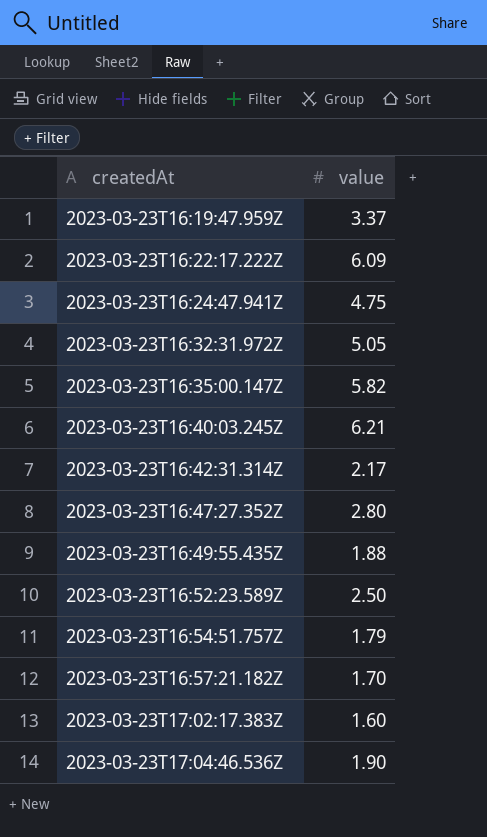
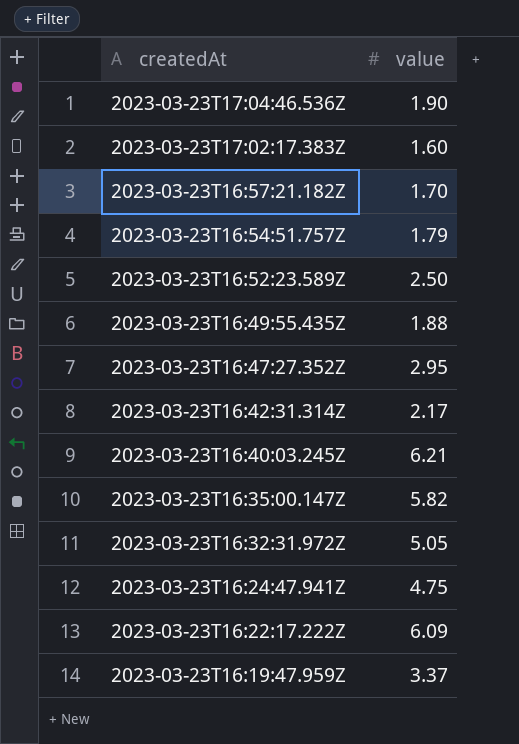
row order: createdAt ascending -> createdAt descending
2023-03-23T16:47:27.352Z | value: 2.80 -> 2.95

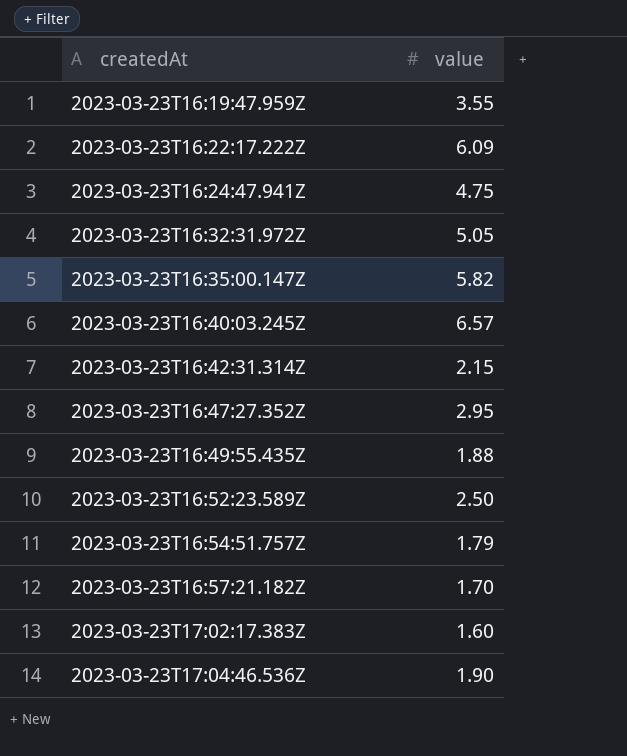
row order: createdAt descending -> createdAt ascending
2023-03-23T16:19:47.959Z | value: 3.37 -> 3.55
2023-03-23T16:40:03.245Z | value: 6.21 -> 6.57
2023-03-23T16:42:31.314Z | value: 2.17 -> 2.15

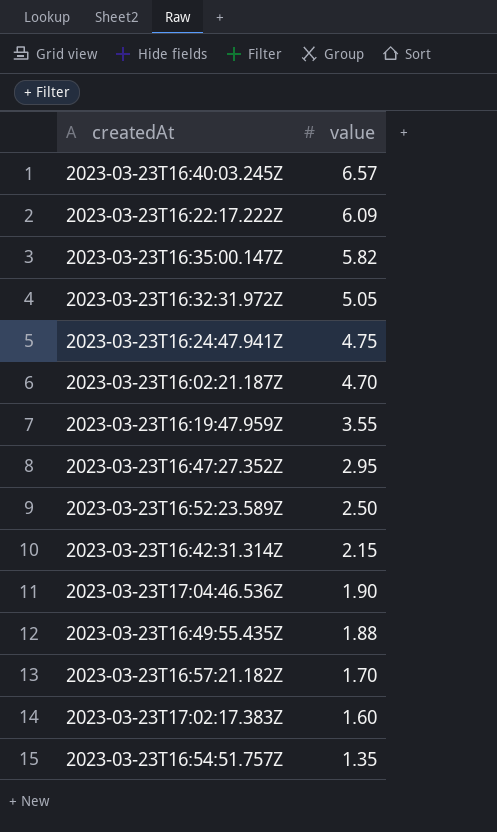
row order: createdAt ascending -> value descending
row 2023-03-23T16:02:21.187Z: none -> 4.70
2023-03-23T16:54:51.757Z | value: 1.79 -> 1.35

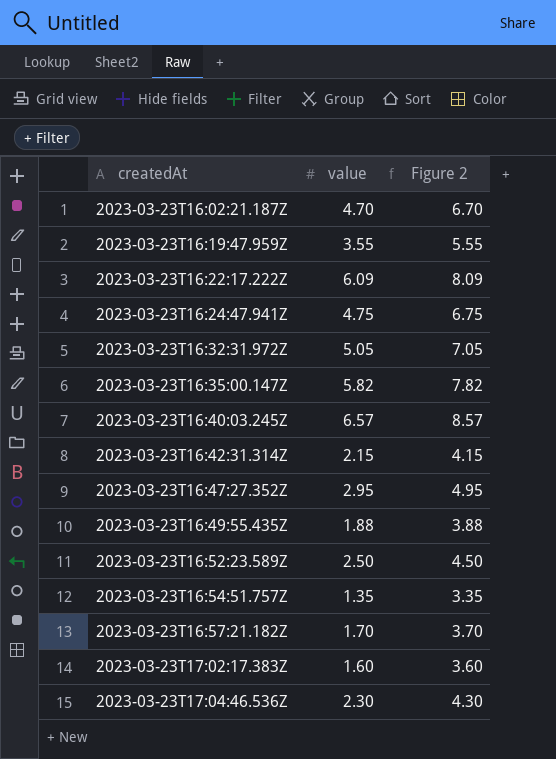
row order: value descending -> createdAt ascending
column Figure 2 | formula: none -> [value] + 2
2023-03-23T17:04:46.536Z | value: 1.90 -> 2.30

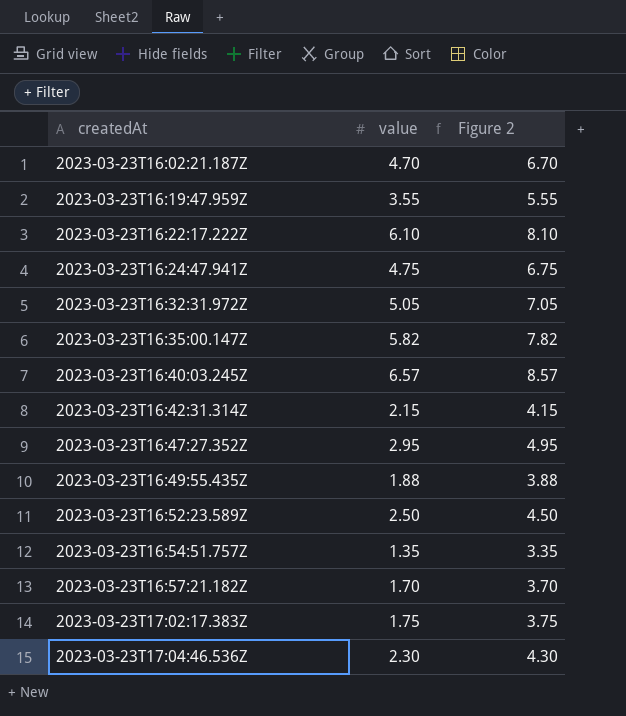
2023-03-23T16:22:17.222Z | value: 6.09 -> 6.10
2023-03-23T16:22:17.222Z | Figure 2: 8.09 -> 8.10
2023-03-23T17:02:17.383Z | value: 1.60 -> 1.75
2023-03-23T17:02:17.383Z | Figure 2: 3.60 -> 3.75

